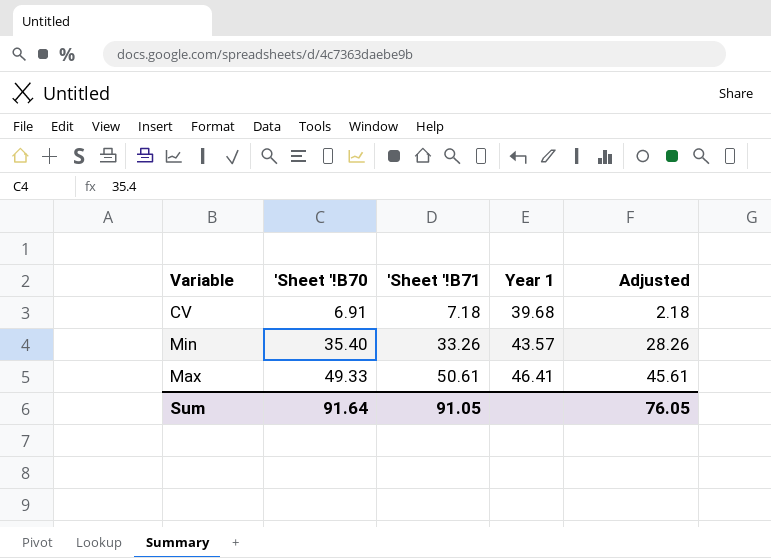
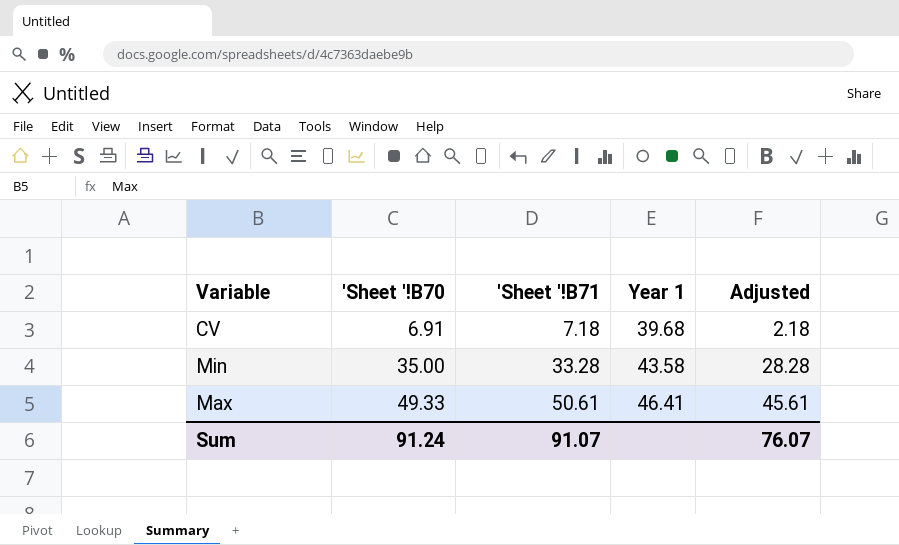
Min | 'Sheet '!B70: 35.40 -> 35.00
Min | 'Sheet '!B71: 33.26 -> 33.28
Min | Year 1: 43.57 -> 43.58
Min | Adjusted: 28.26 -> 28.28
Sum | 'Sheet '!B70: 91.64 -> 91.24
Sum | 'Sheet '!B71: 91.05 -> 91.07
Sum | Adjusted: 76.05 -> 76.07

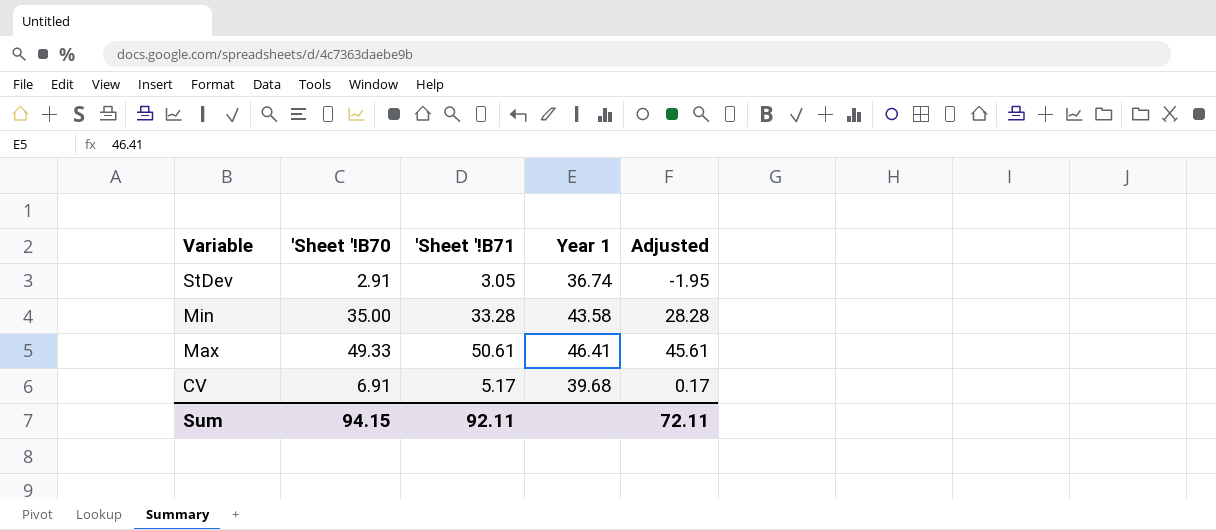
row order: 'Sheet '!B70 ascending -> Variable descending
row StDev: none -> 2.91 | 3.05 | 36.74 | -1.95
CV | 'Sheet '!B71: 7.18 -> 5.17
CV | Adjusted: 2.18 -> 0.17
Sum | 'Sheet '!B70: 91.24 -> 94.15
Sum | 'Sheet '!B71: 91.07 -> 92.11
Sum | Adjusted: 76.07 -> 72.11

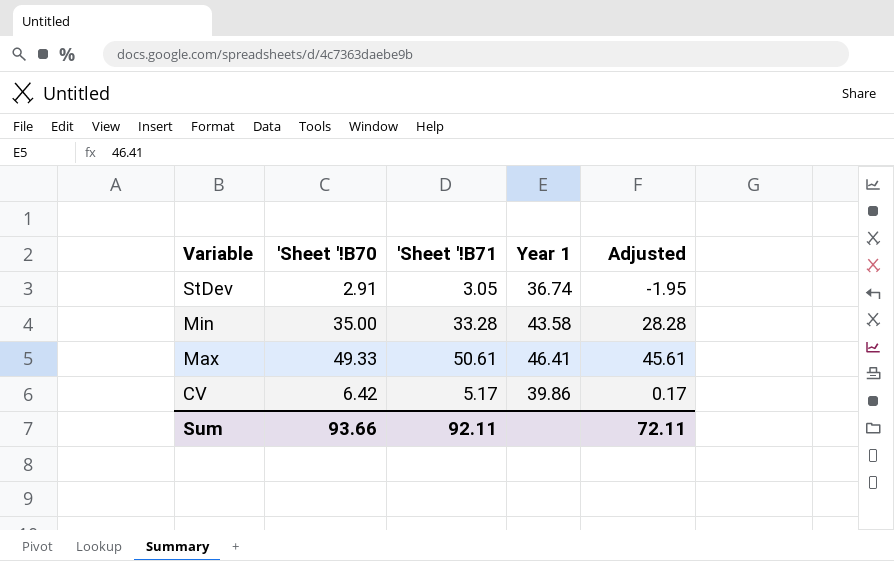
CV | 'Sheet '!B70: 6.91 -> 6.42
CV | Year 1: 39.68 -> 39.86
Sum | 'Sheet '!B70: 94.15 -> 93.66

